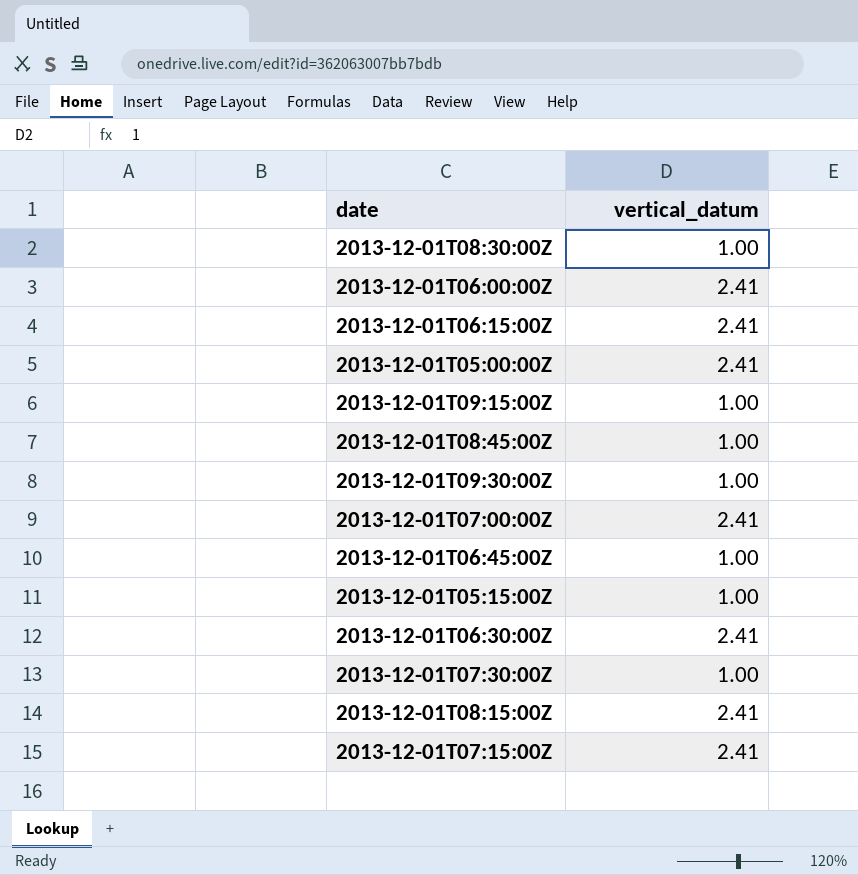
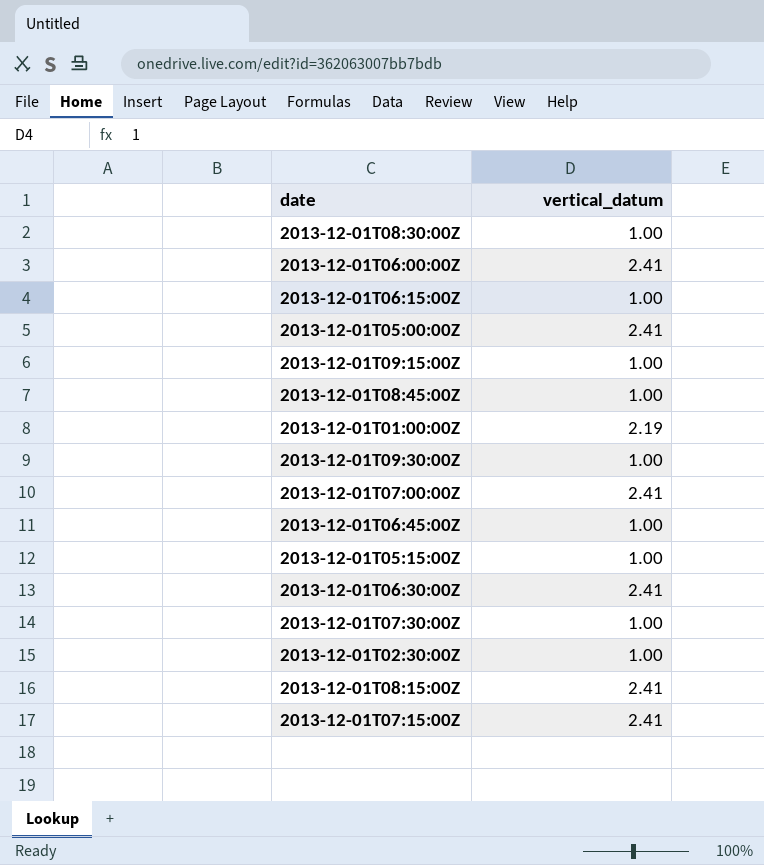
2013-12-01T06:15:00Z | vertical_datum: 2.41 -> 1.00
row 2013-12-01T01:00:00Z: none -> 2.19
row 2013-12-01T02:30:00Z: none -> 1.00

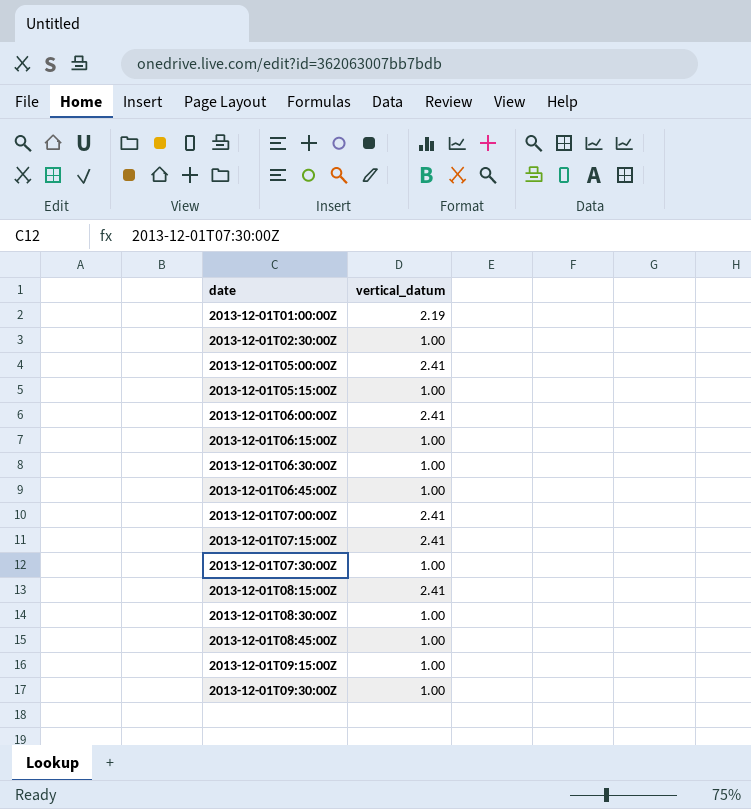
row order: none -> date ascending
2013-12-01T06:30:00Z | vertical_datum: 2.41 -> 1.00

